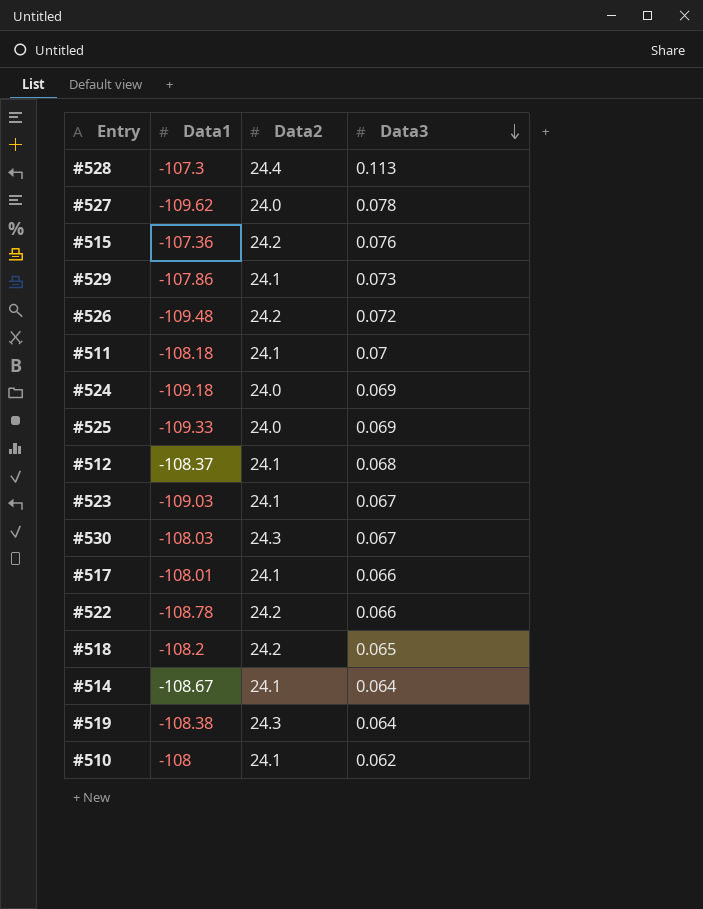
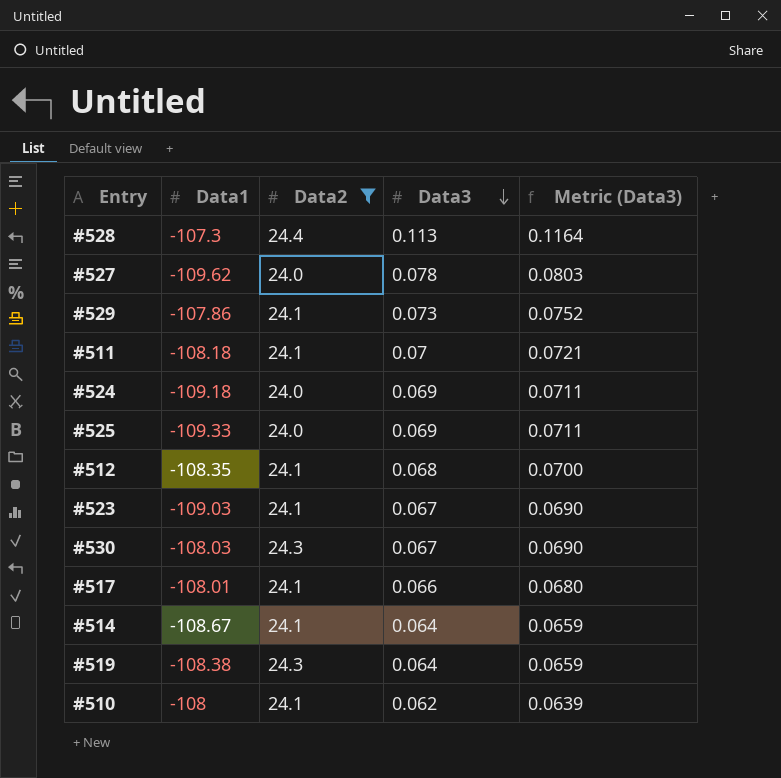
filter: none -> Data2 != 24.2
column Metric (Data3) | formula: none -> [Data3] * 1.03
#512 | Data1: -108.37 -> -108.35

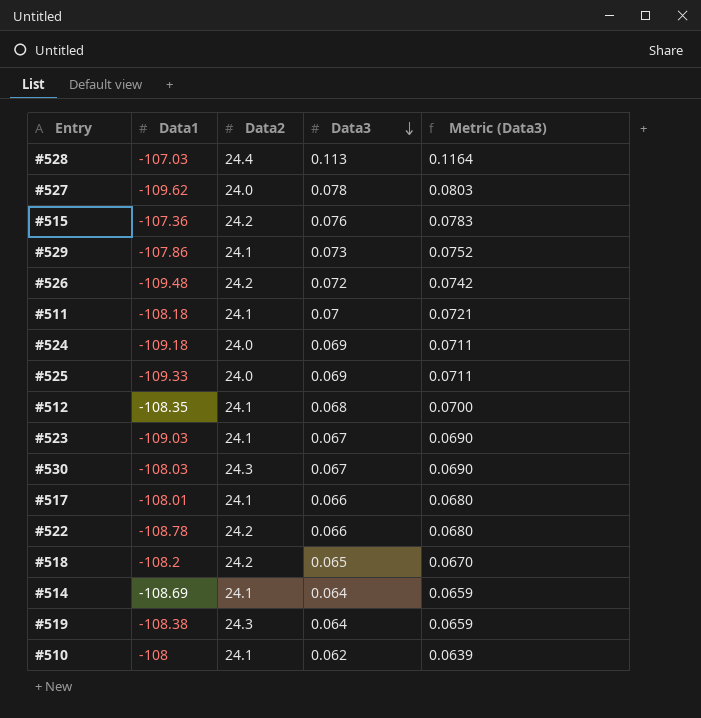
filter: Data2 != 24.2 -> none
#528 | Data1: -107.3 -> -107.03
#514 | Data1: -108.67 -> -108.69

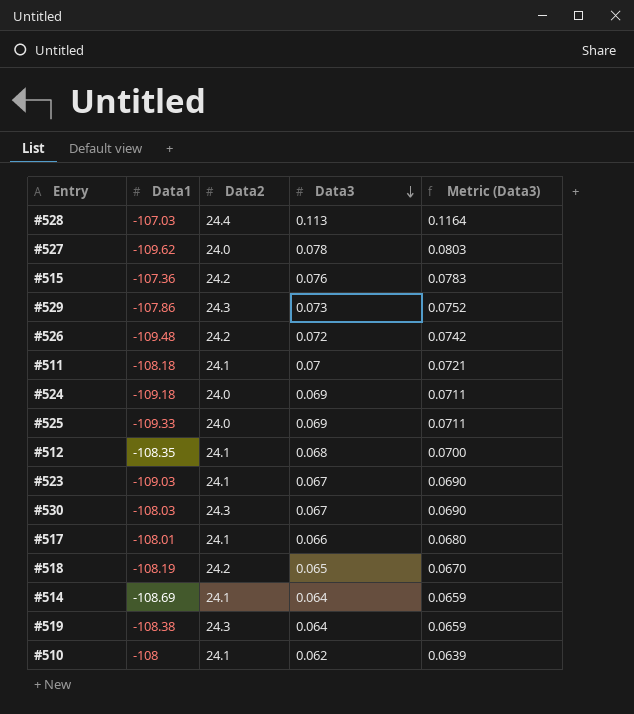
row #522: -108.78 | 24.2 | 0.066 | 0.0680 -> none
#529 | Data2: 24.1 -> 24.3
#518 | Data1: -108.2 -> -108.19

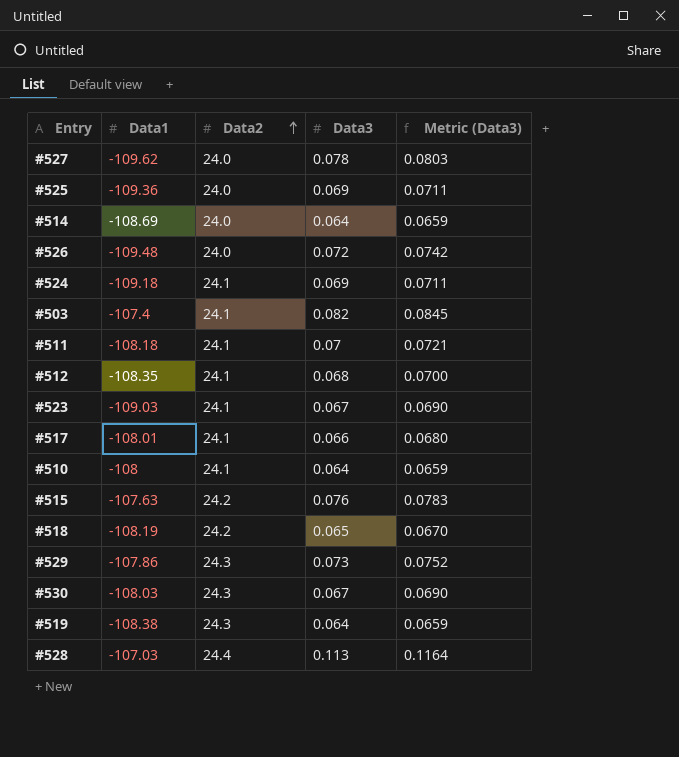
row order: Data3 descending -> Data2 ascending
#525 | Data1: -109.33 -> -109.36
#514 | Data2: 24.1 -> 24.0
#526 | Data2: 24.2 -> 24.0
#524 | Data2: 24.0 -> 24.1
row #503: none -> -107.4 | 24.1 | 0.082 | 0.0845
#510 | Data3: 0.062 -> 0.064
#510 | Metric (Data3): 0.0639 -> 0.0659
#515 | Data1: -107.36 -> -107.63

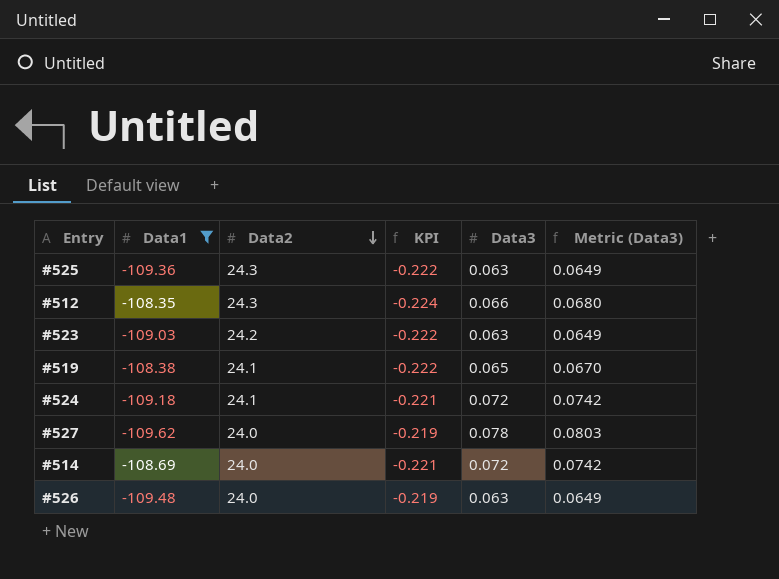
filter: none -> Data1 <= -108.35
row order: Data2 ascending -> Data2 descending
column KPI | formula: none -> [Data2] / [Data1]
#525 | Data2: 24.0 -> 24.3
#525 | Data3: 0.069 -> 0.063
#525 | Metric (Data3): 0.0711 -> 0.0649
#512 | Data2: 24.1 -> 24.3
#512 | Data3: 0.068 -> 0.066
#512 | Metric (Data3): 0.0700 -> 0.0680
#523 | Data2: 24.1 -> 24.2
#523 | Data3: 0.067 -> 0.063
#523 | Metric (Data3): 0.0690 -> 0.0649
#519 | Data2: 24.3 -> 24.1
#519 | Data3: 0.064 -> 0.065
#519 | Metric (Data3): 0.0659 -> 0.0670
#524 | Data3: 0.069 -> 0.072
#524 | Metric (Data3): 0.0711 -> 0.0742
#514 | Data3: 0.064 -> 0.072
#514 | Metric (Data3): 0.0659 -> 0.0742
#526 | Data3: 0.072 -> 0.063
#526 | Metric (Data3): 0.0742 -> 0.0649

